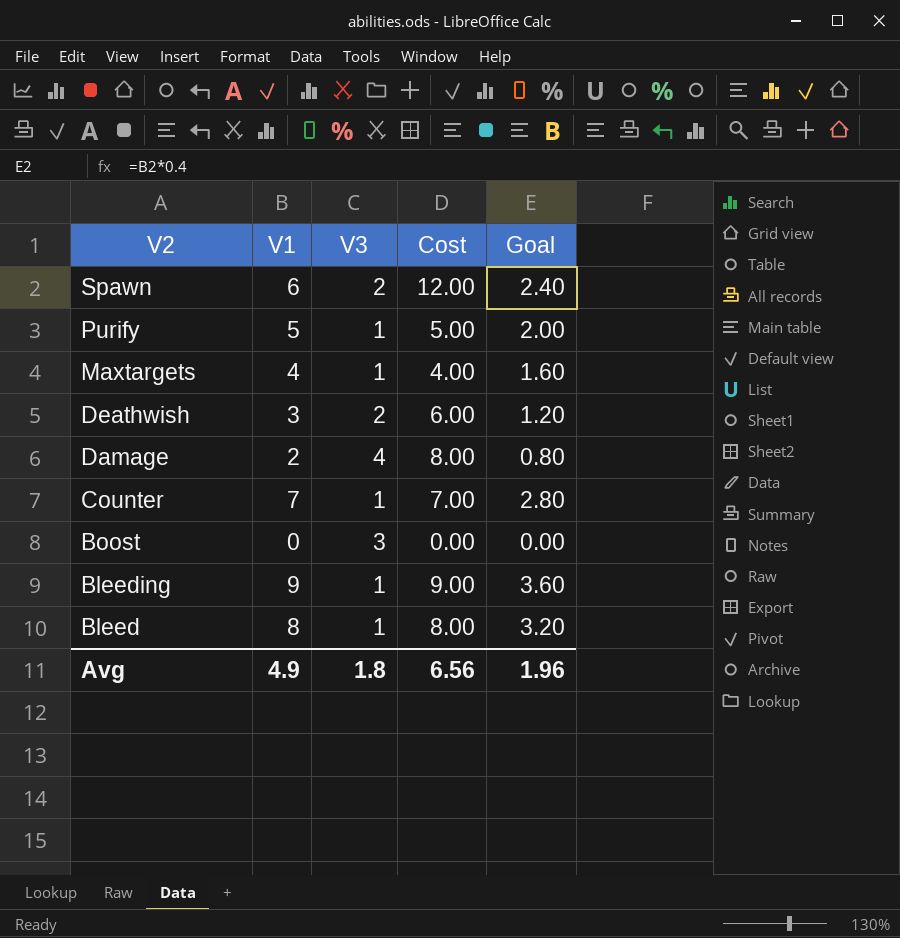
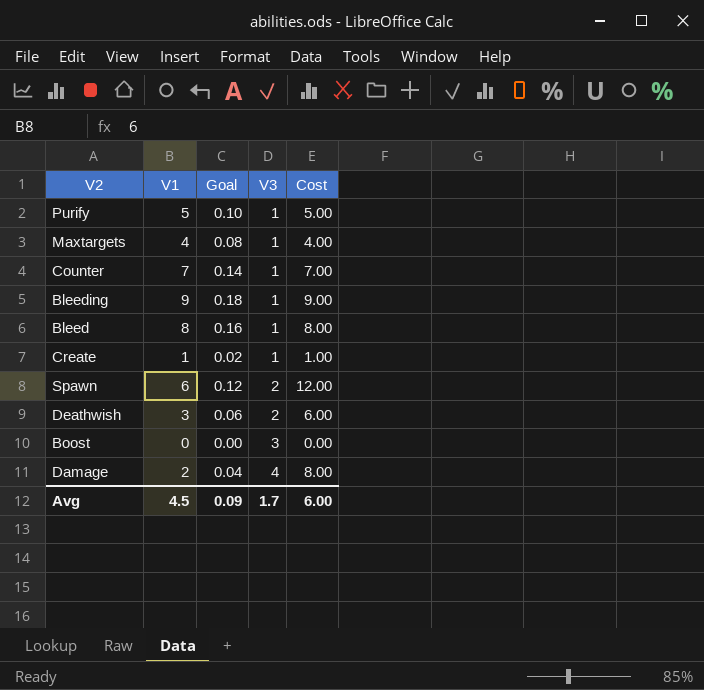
row order: V2 descending -> V3 ascending
column Goal | formula: [V1] * 0.4 -> [V1] * 0.02
column Goal | position: 5 -> 3
row Create: none -> 1 | 0.02 | 1 | 1.00
Avg | V1: 4.9 -> 4.5
Avg | Goal: 1.96 -> 0.09
Avg | V3: 1.8 -> 1.7
Avg | Cost: 6.56 -> 6.00

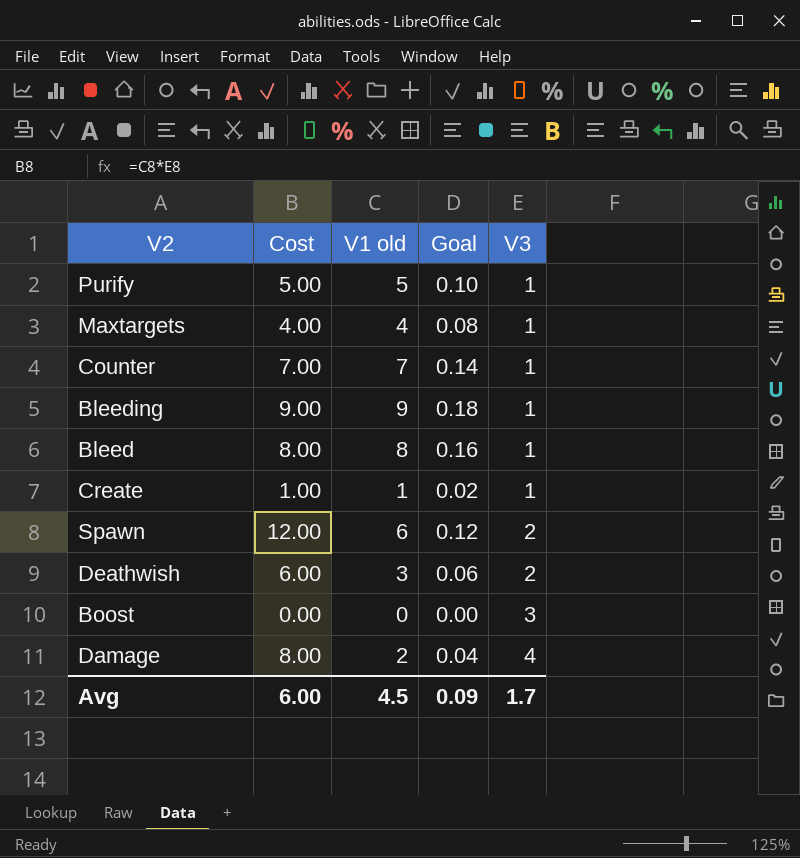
column Cost | position: 5 -> 2
column name: V1 -> V1 old

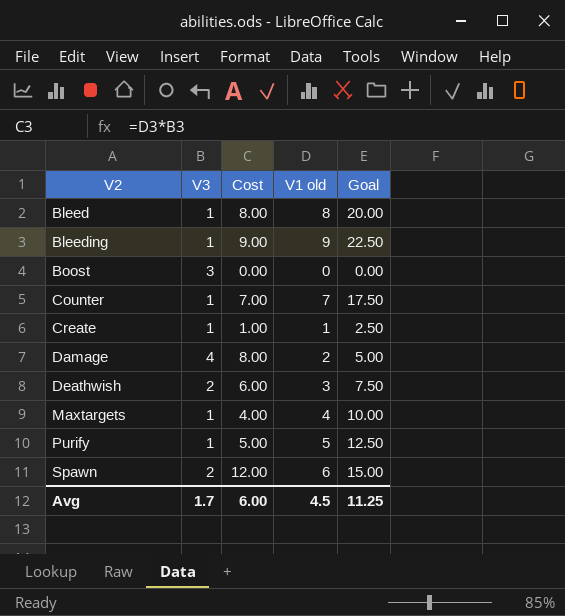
row order: V3 ascending -> V2 ascending
column V3 | position: 5 -> 2
column Goal | formula: [V1 old] * 0.02 -> [V1 old] * 2.5
Avg | Goal: 0.09 -> 11.25

